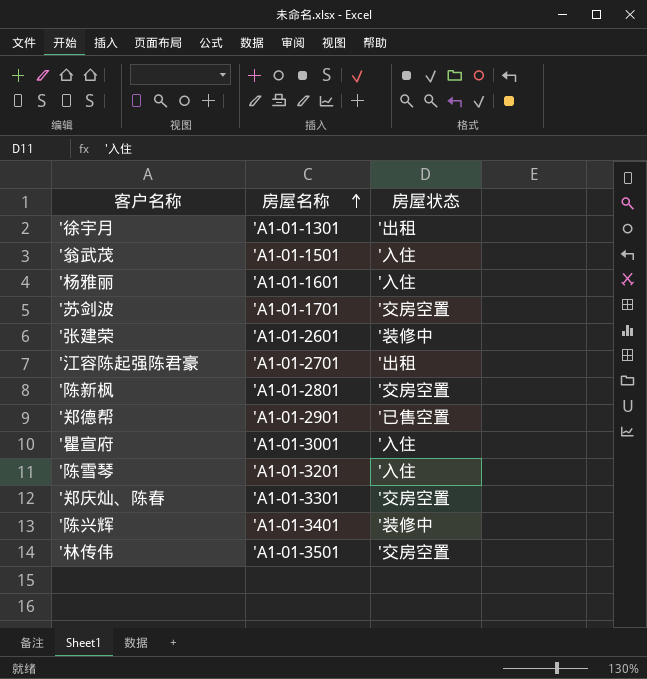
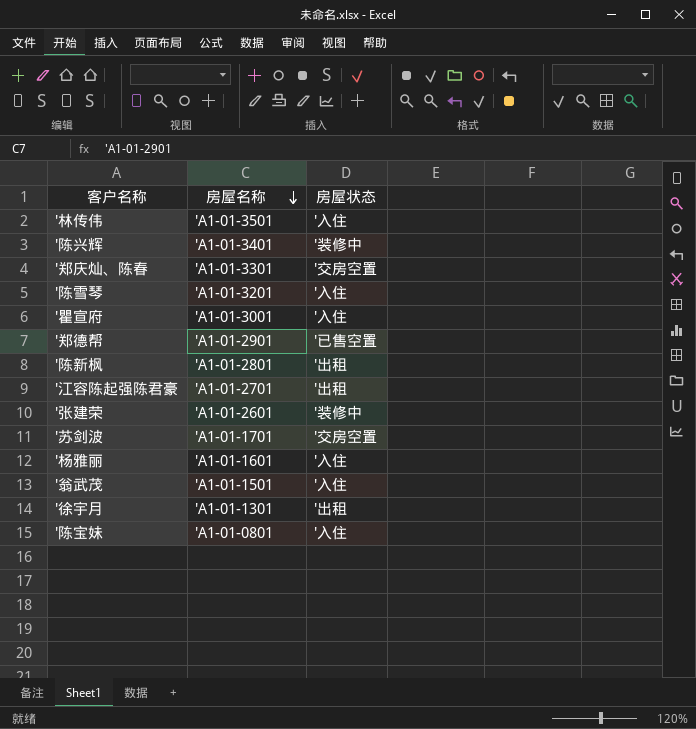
row order: 房屋名称 ascending -> 房屋名称 descending
'林传伟 | 房屋状态: '交房空置 -> '入住
'陈新枫 | 房屋状态: '交房空置 -> '出租
row '陈宝妹: none -> 'A1-01-0801 | '入住

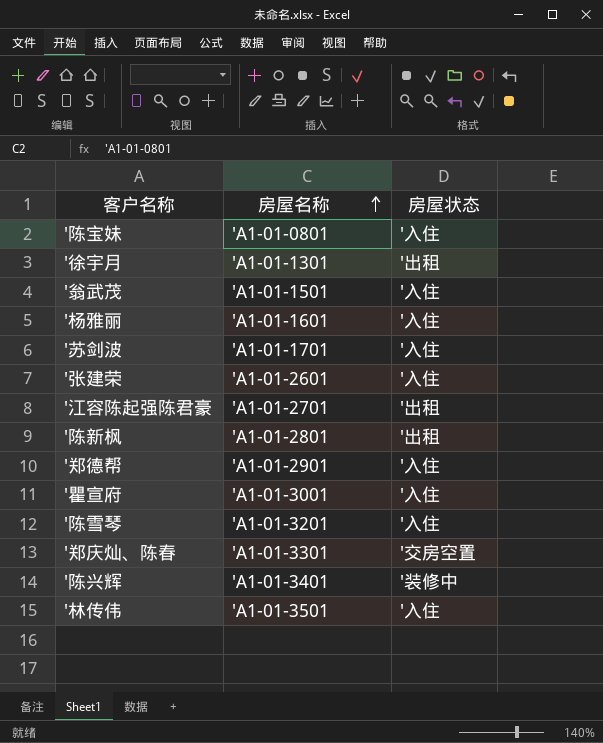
row order: 房屋名称 descending -> 房屋名称 ascending
'苏剑波 | 房屋状态: '交房空置 -> '入住
'张建荣 | 房屋状态: '装修中 -> '入住
'郑德帮 | 房屋状态: '已售空置 -> '入住

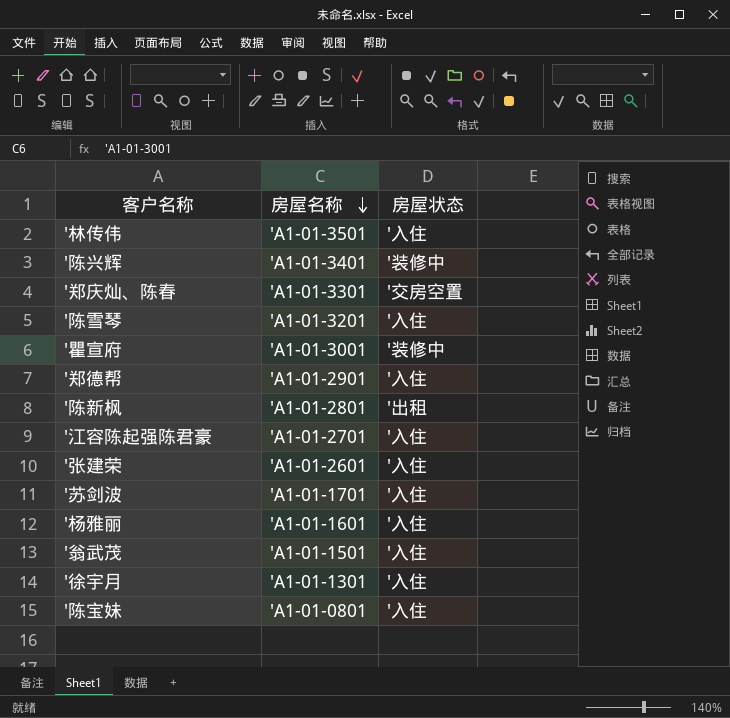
row order: 房屋名称 ascending -> 房屋名称 descending
'瞿宣府 | 房屋状态: '入住 -> '装修中
'江容陈起强陈君豪 | 房屋状态: '出租 -> '入住
'徐宇月 | 房屋状态: '出租 -> '入住

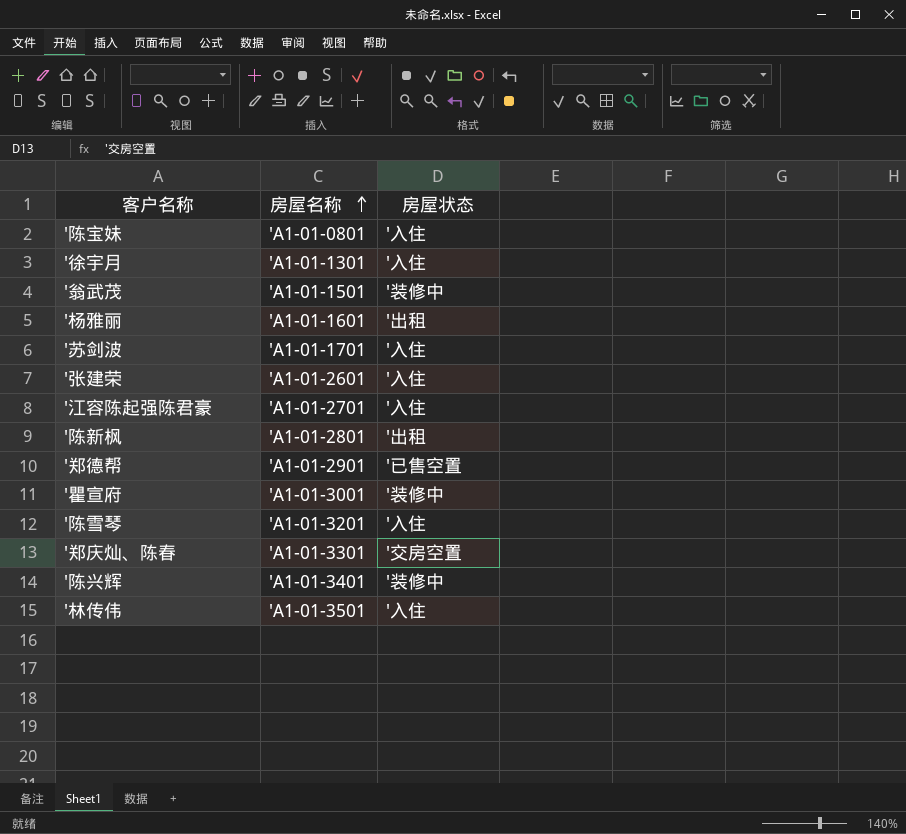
row order: 房屋名称 descending -> 房屋名称 ascending
'翁武茂 | 房屋状态: '入住 -> '装修中
'杨雅丽 | 房屋状态: '入住 -> '出租
'郑德帮 | 房屋状态: '入住 -> '已售空置

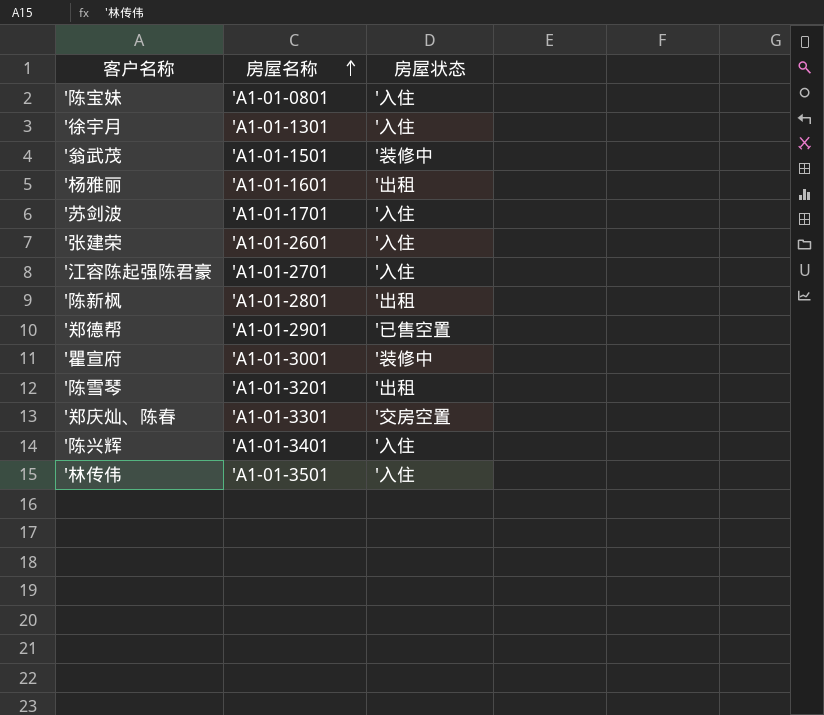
'陈雪琴 | 房屋状态: '入住 -> '出租
'陈兴辉 | 房屋状态: '装修中 -> '入住

